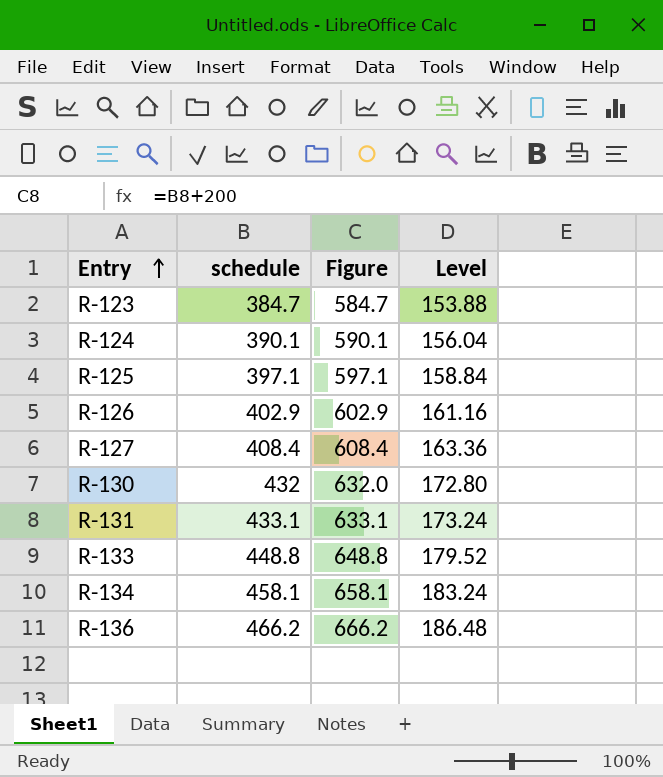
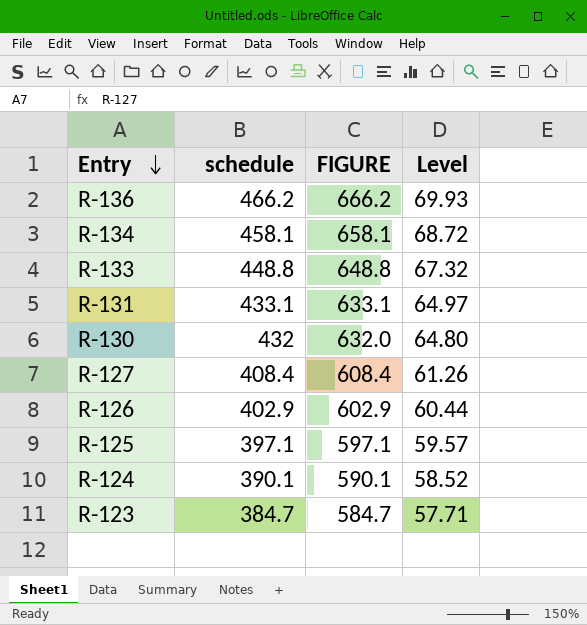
row order: Entry ascending -> Entry descending
column name: Figure -> FIGURE
column Level | formula: [schedule] * 0.4 -> [schedule] * 0.15

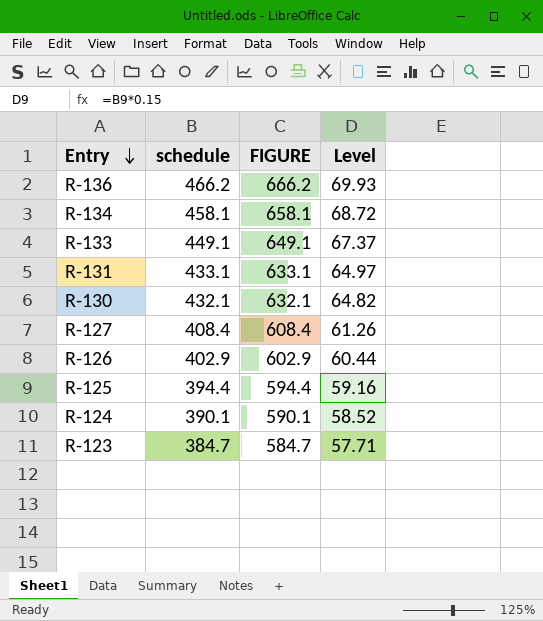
R-133 | schedule: 448.8 -> 449.1
R-133 | FIGURE: 648.8 -> 649.1
R-133 | Level: 67.32 -> 67.37
R-130 | schedule: 432 -> 432.1
R-130 | FIGURE: 632.0 -> 632.1
R-130 | Level: 64.80 -> 64.82
R-125 | schedule: 397.1 -> 394.4
R-125 | FIGURE: 597.1 -> 594.4
R-125 | Level: 59.57 -> 59.16

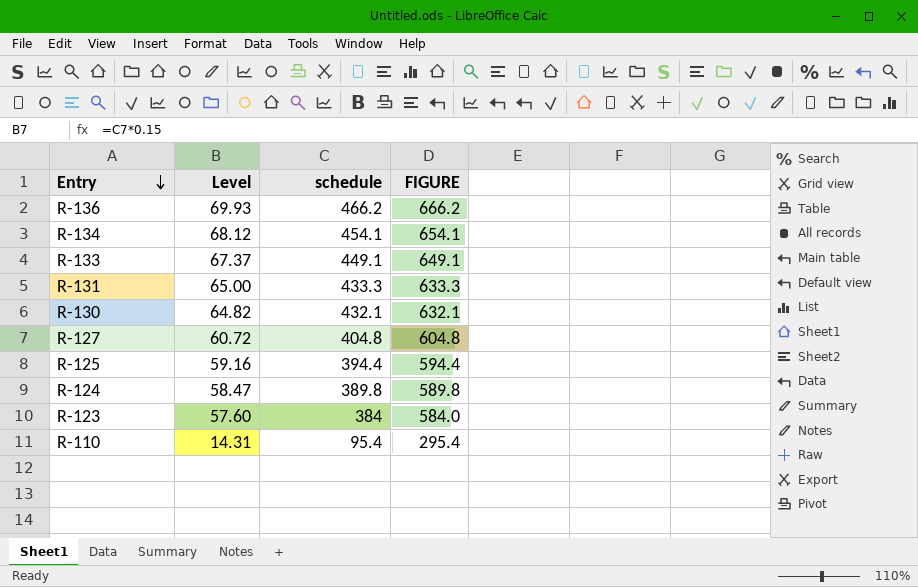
column Level | position: 4 -> 2
row R-126: 402.9 | 602.9 | 60.44 -> none
R-134 | Level: 68.72 -> 68.12
R-134 | schedule: 458.1 -> 454.1
R-134 | FIGURE: 658.1 -> 654.1
R-131 | Level: 64.97 -> 65.00
R-131 | schedule: 433.1 -> 433.3
R-131 | FIGURE: 633.1 -> 633.3
R-127 | Level: 61.26 -> 60.72
R-127 | schedule: 408.4 -> 404.8
R-127 | FIGURE: 608.4 -> 604.8
R-124 | Level: 58.52 -> 58.47
R-124 | schedule: 390.1 -> 389.8
R-124 | FIGURE: 590.1 -> 589.8
R-123 | Level: 57.71 -> 57.60
R-123 | schedule: 384.7 -> 384
R-123 | FIGURE: 584.7 -> 584.0
row R-110: none -> 14.31 | 95.4 | 295.4

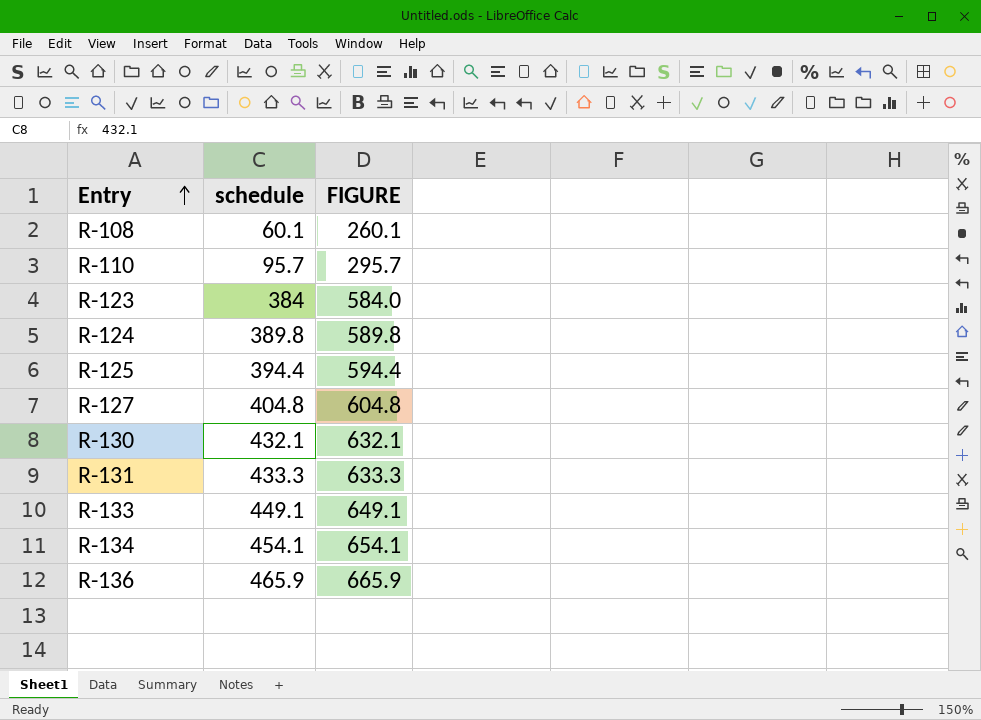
row order: Entry descending -> Entry ascending
column Level | formula: [schedule] * 0.15 -> none
row R-108: none -> 60.1 | 260.1
R-110 | schedule: 95.4 -> 95.7
R-110 | FIGURE: 295.4 -> 295.7
R-136 | schedule: 466.2 -> 465.9
R-136 | FIGURE: 666.2 -> 665.9

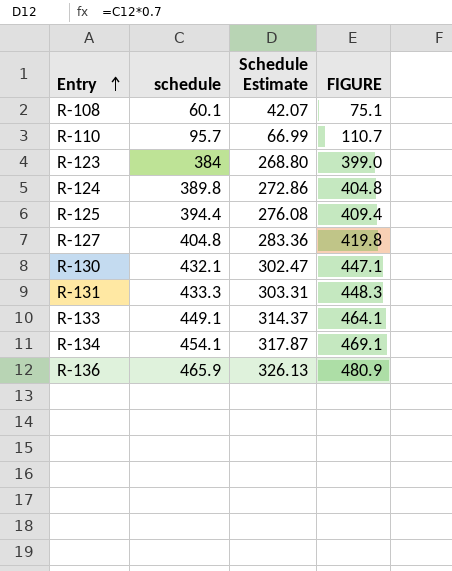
column Schedule Estimate | formula: none -> [schedule] * 0.7
column FIGURE | formula: [schedule] + 200 -> [schedule] + 15

